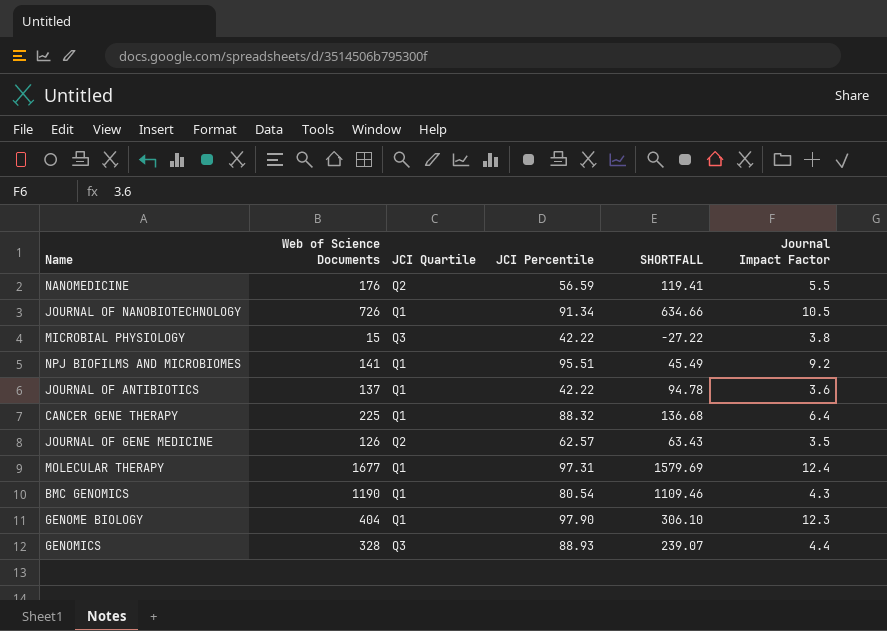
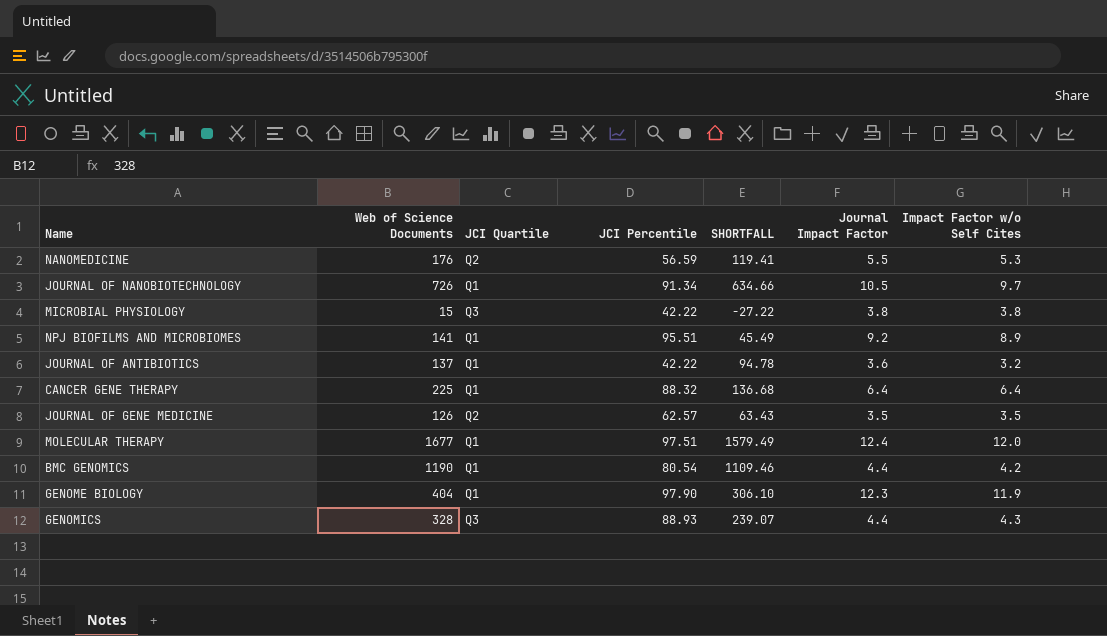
column Impact Factor w/o Self Cites | position: none -> 7
MOLECULAR THERAPY | JCI Percentile: 97.31 -> 97.51
MOLECULAR THERAPY | SHORTFALL: 1579.69 -> 1579.49
BMC GENOMICS | Journal Impact Factor: 4.3 -> 4.4

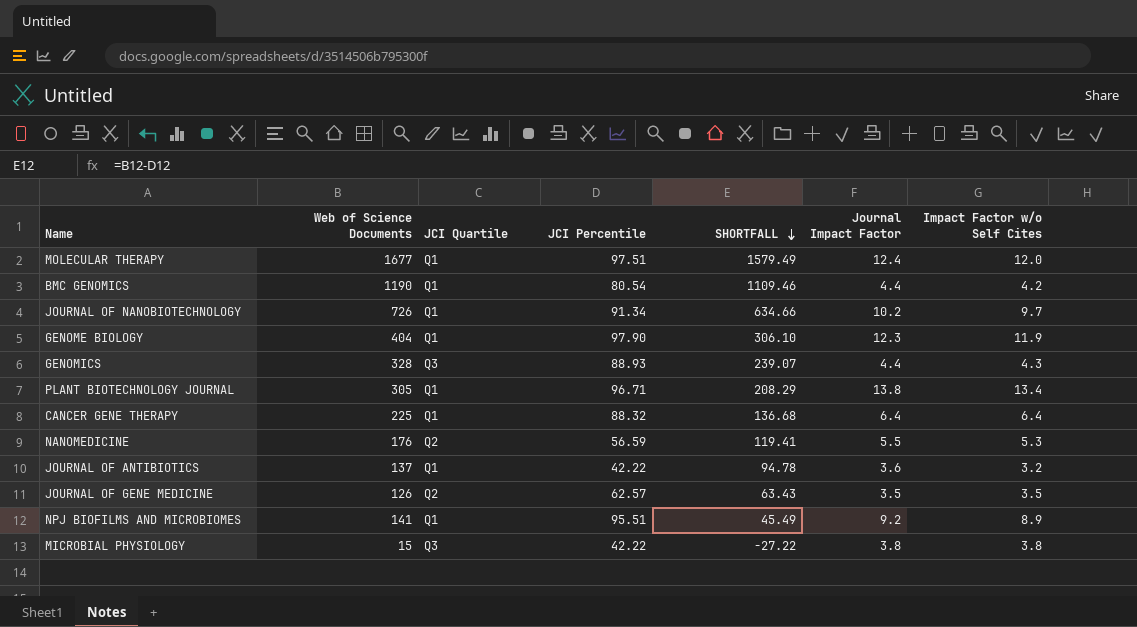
row order: none -> SHORTFALL descending
JOURNAL OF NANOBIOTECHNOLOGY | Journal Impact Factor: 10.5 -> 10.2
row PLANT BIOTECHNOLOGY JOURNAL: none -> 305 | Q1 | 96.71 | 208.29 | 13.8 | 13.4

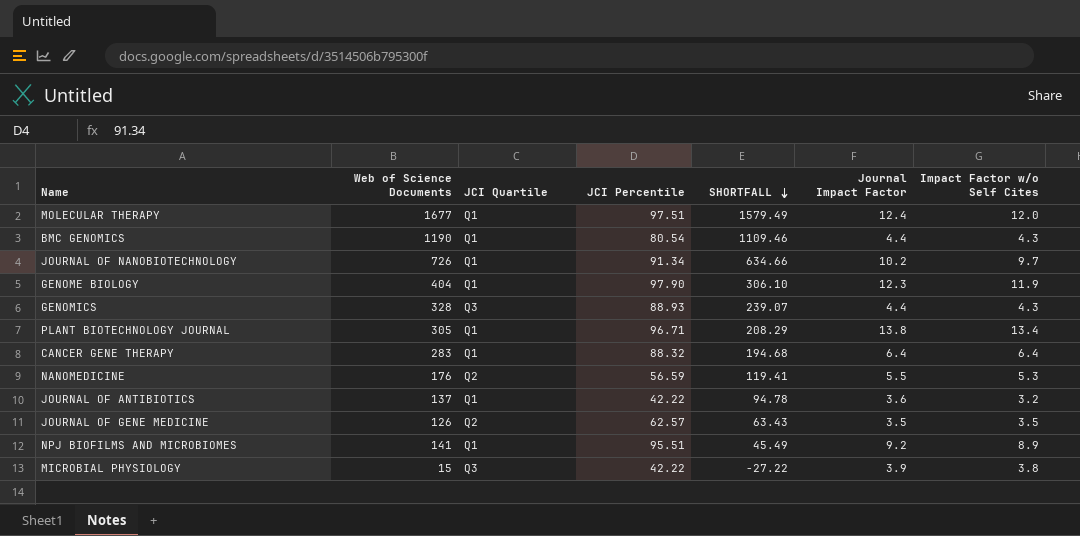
BMC GENOMICS | Impact Factor w/o Self Cites: 4.2 -> 4.3
CANCER GENE THERAPY | Web of Science Documents: 225 -> 283
CANCER GENE THERAPY | SHORTFALL: 136.68 -> 194.68
MICROBIAL PHYSIOLOGY | Journal Impact Factor: 3.8 -> 3.9

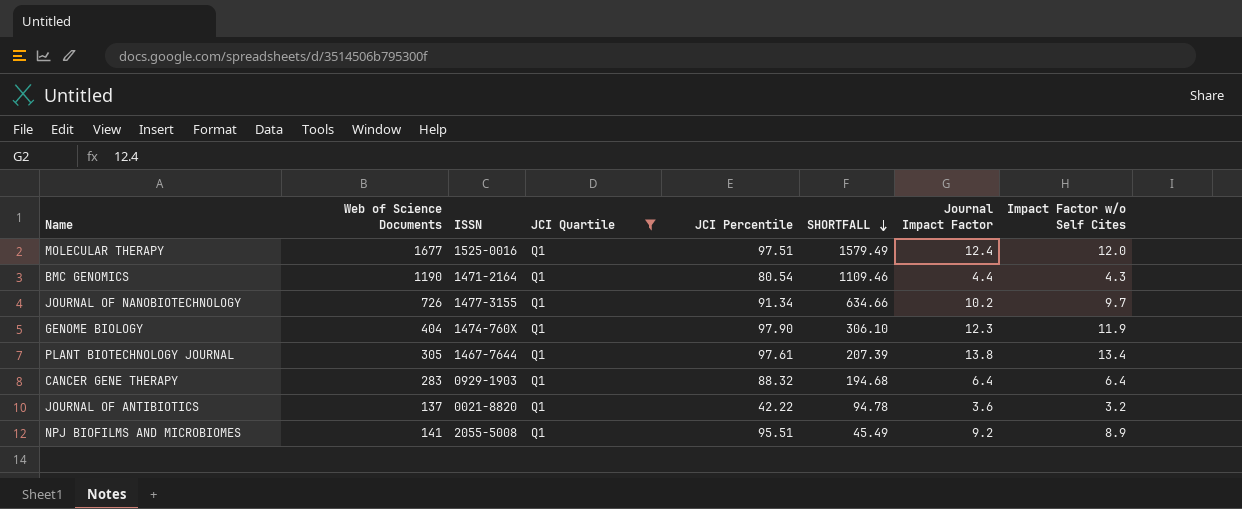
filter: none -> JCI Quartile = Q1
column ISSN | position: none -> 3
PLANT BIOTECHNOLOGY JOURNAL | JCI Percentile: 96.71 -> 97.61
PLANT BIOTECHNOLOGY JOURNAL | SHORTFALL: 208.29 -> 207.39

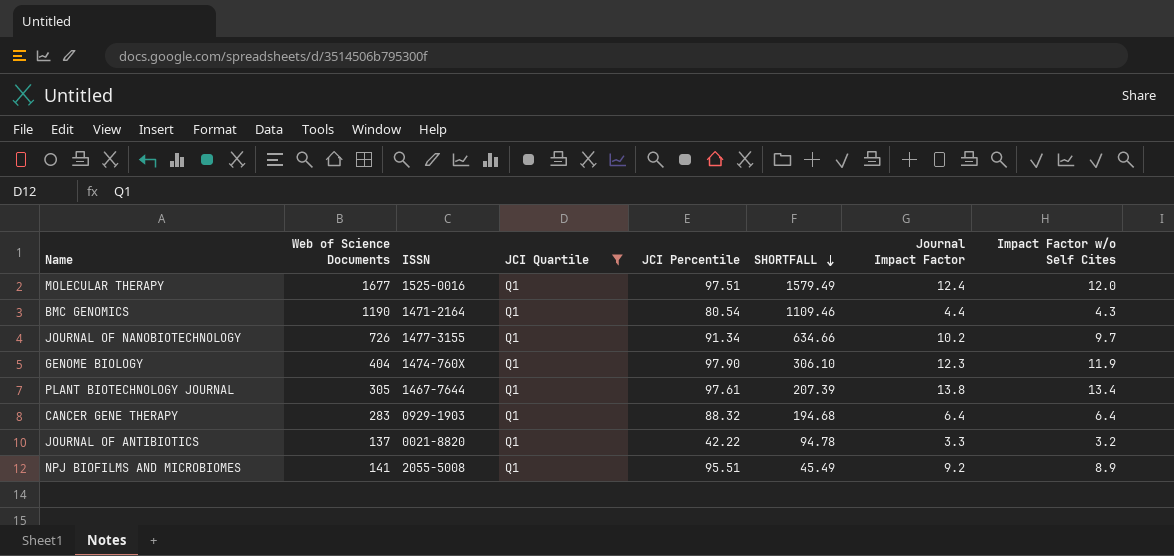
JOURNAL OF ANTIBIOTICS | Journal Impact Factor: 3.6 -> 3.3

